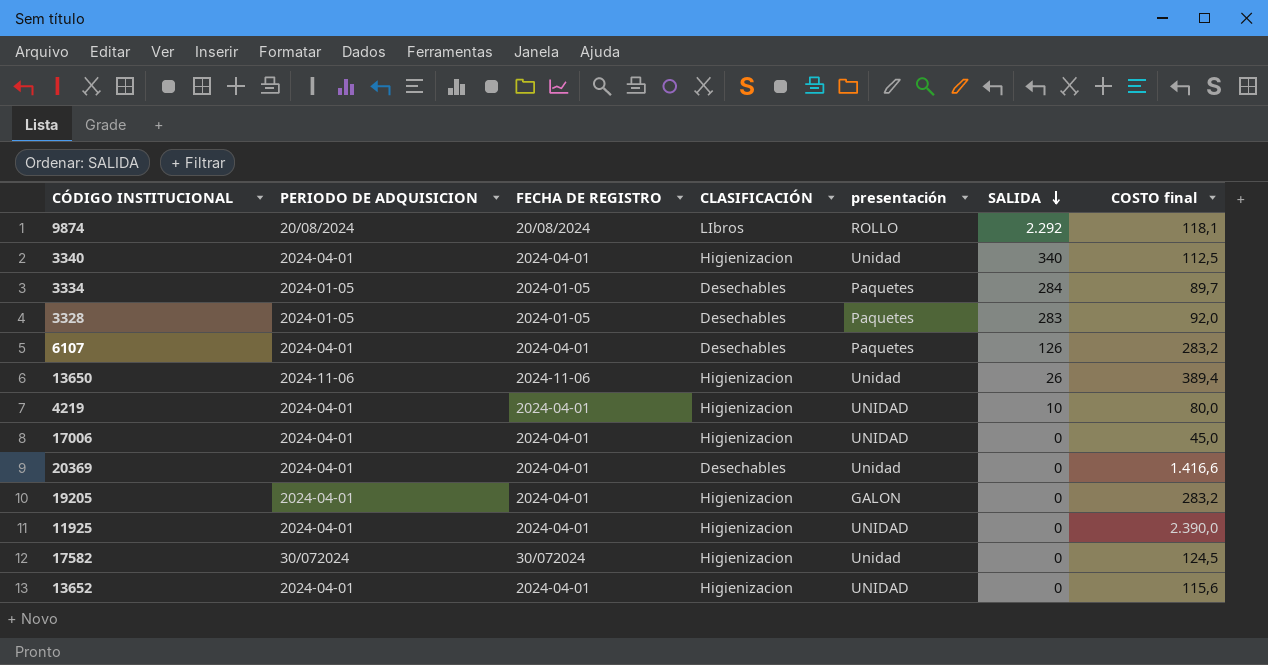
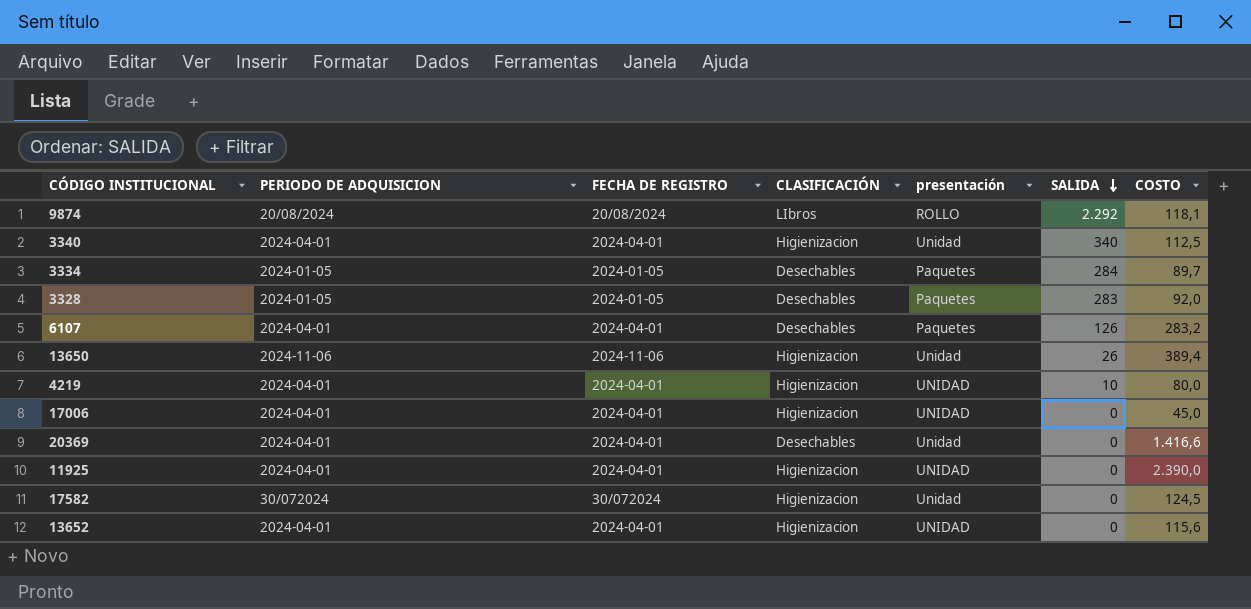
column name: COSTO final -> COSTO
row 19205: 2024-04-01 | 2024-04-01 | Higienizacion | GALON | 0 | 283,2 -> none

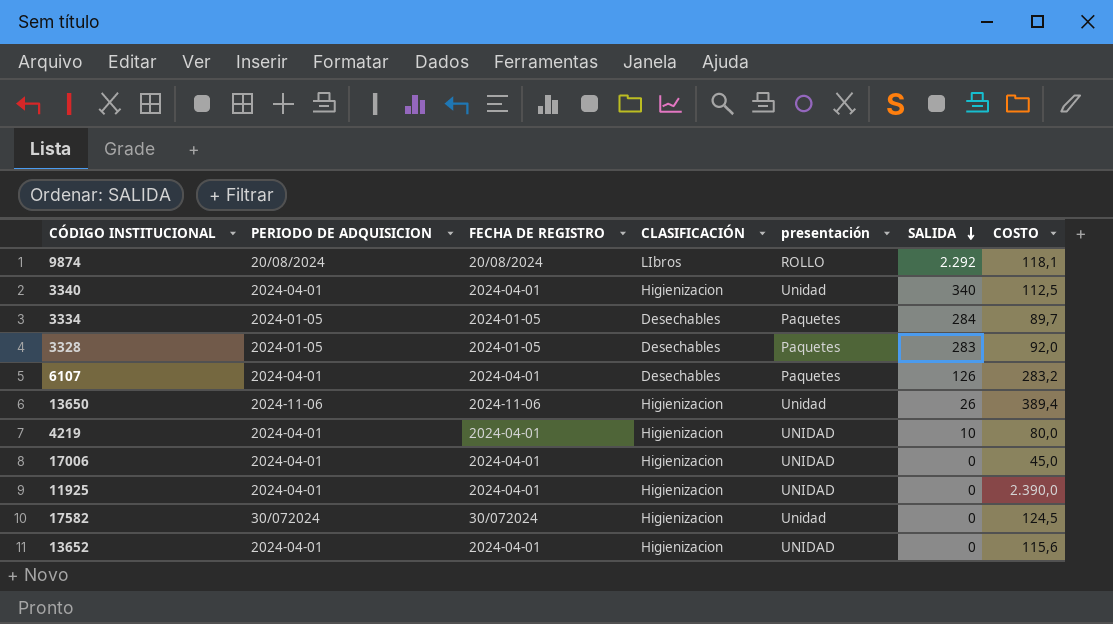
row 20369: 2024-04-01 | 2024-04-01 | Desechables | Unidad | 0 | 1.416,6 -> none

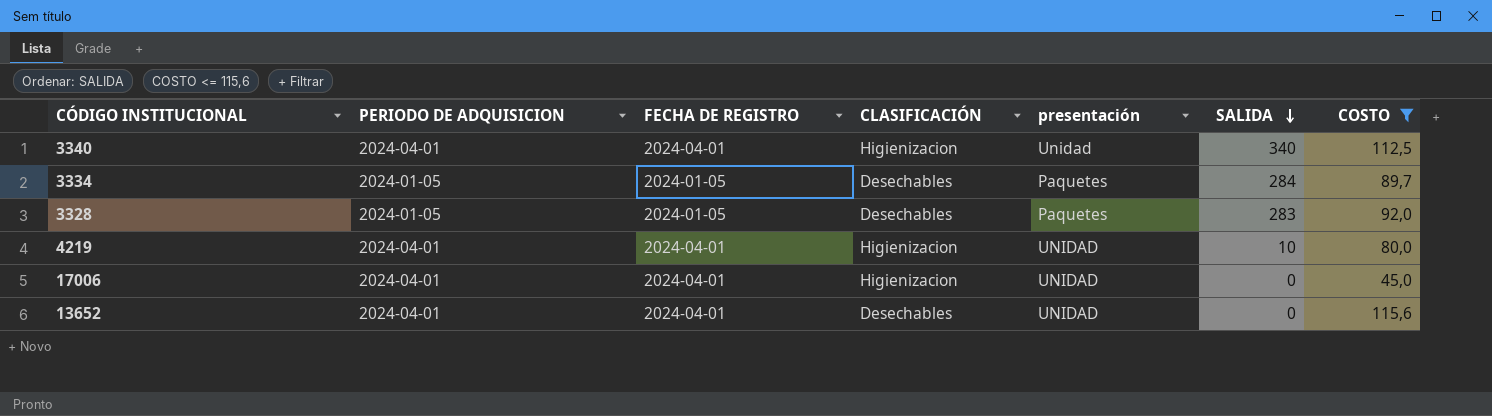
filter: none -> COSTO <= 115,6
13652 | CLASIFICACIÓN: Higienizacion -> Desechables

